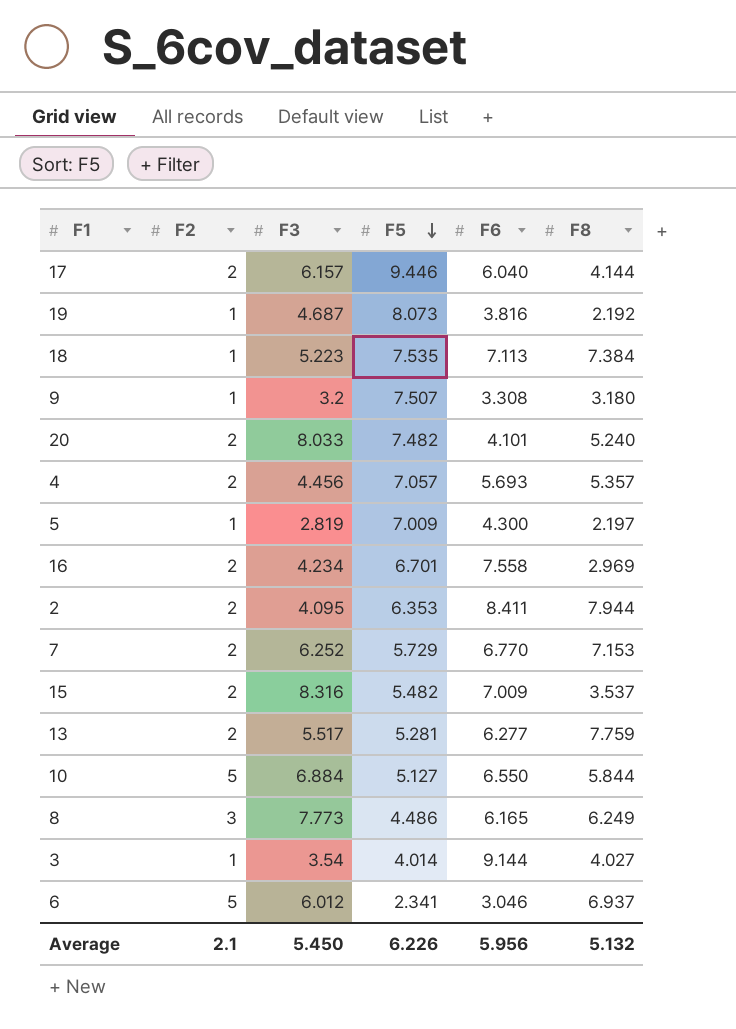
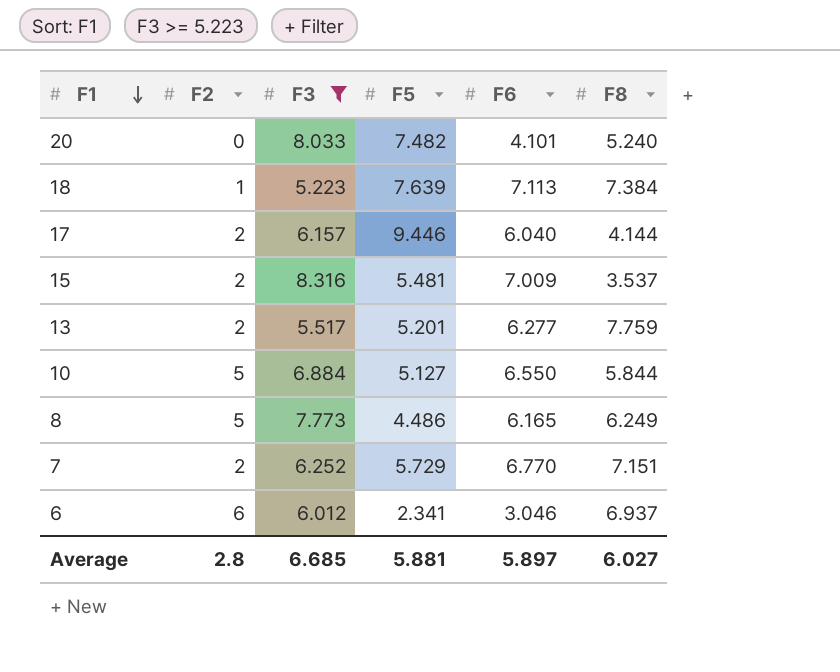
filter: none -> F3 >= 5.223
row order: F5 descending -> F1 descending
20 | F2: 2 -> 0
18 | F5: 7.535 -> 7.639
15 | F5: 5.482 -> 5.481
13 | F5: 5.281 -> 5.201
8 | F2: 3 -> 5
7 | F8: 7.153 -> 7.151
6 | F2: 5 -> 6
Average | F2: 2.1 -> 2.8
Average | F3: 5.450 -> 6.685
Average | F5: 6.226 -> 5.881
Average | F6: 5.956 -> 5.897
Average | F8: 5.132 -> 6.027

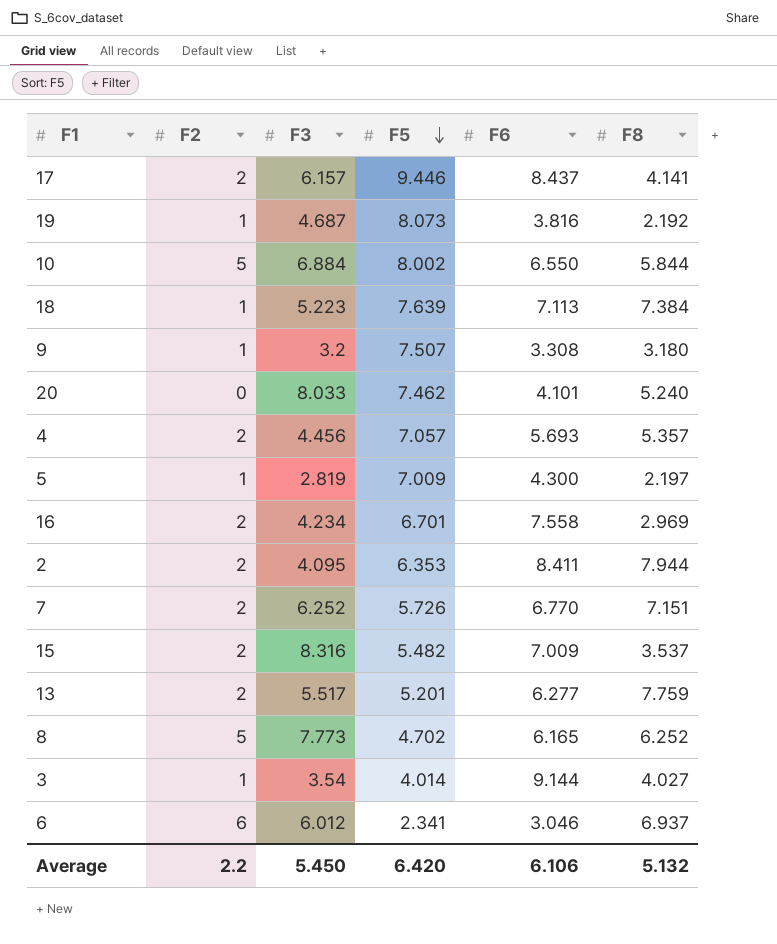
filter: F3 >= 5.223 -> none
row order: F1 descending -> F5 descending
17 | F6: 6.040 -> 8.437
17 | F8: 4.144 -> 4.141
10 | F5: 5.127 -> 8.002
20 | F5: 7.482 -> 7.462
7 | F5: 5.729 -> 5.726
15 | F5: 5.481 -> 5.482
8 | F5: 4.486 -> 4.702
8 | F8: 6.249 -> 6.252
Average | F2: 2.8 -> 2.2
Average | F3: 6.685 -> 5.450
Average | F5: 5.881 -> 6.420
Average | F6: 5.897 -> 6.106
Average | F8: 6.027 -> 5.132

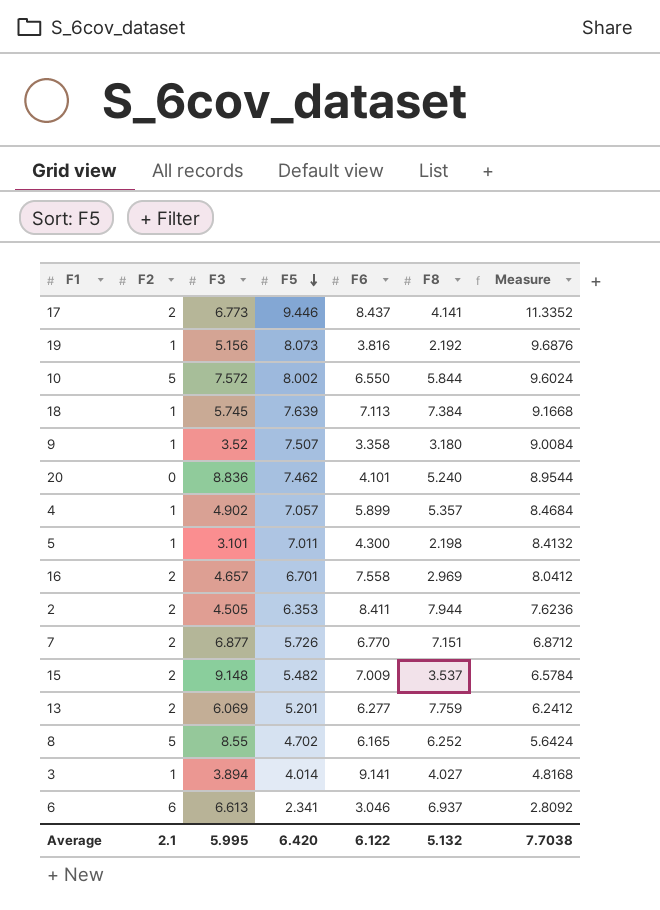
column Measure | formula: none -> [F5] * 1.2
17 | F3: 6.157 -> 6.773
19 | F3: 4.687 -> 5.156
10 | F3: 6.884 -> 7.572
18 | F3: 5.223 -> 5.745
9 | F3: 3.2 -> 3.52
9 | F6: 3.308 -> 3.358
20 | F3: 8.033 -> 8.836
4 | F2: 2 -> 1
4 | F3: 4.456 -> 4.902
4 | F6: 5.693 -> 5.899
5 | F3: 2.819 -> 3.101
5 | F5: 7.009 -> 7.011
5 | F8: 2.197 -> 2.198
16 | F3: 4.234 -> 4.657
2 | F3: 4.095 -> 4.505
7 | F3: 6.252 -> 6.877
15 | F3: 8.316 -> 9.148
13 | F3: 5.517 -> 6.069
8 | F3: 7.773 -> 8.55
3 | F3: 3.54 -> 3.894
3 | F6: 9.144 -> 9.141
6 | F3: 6.012 -> 6.613
Average | F2: 2.2 -> 2.1
Average | F3: 5.450 -> 5.995
Average | F6: 6.106 -> 6.122

